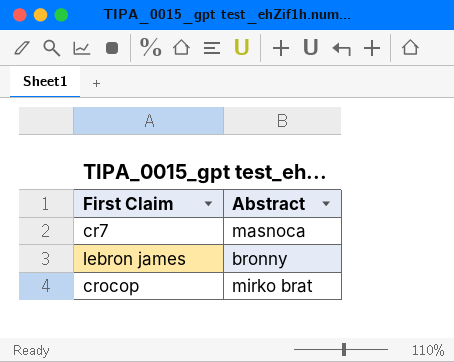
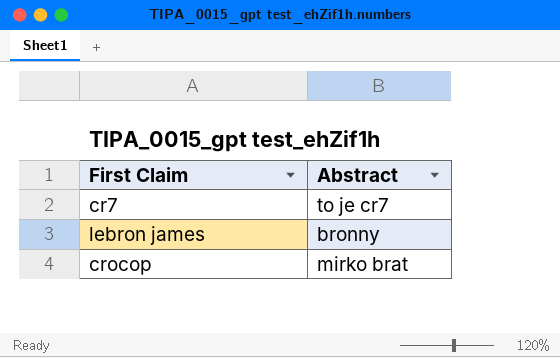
cr7 | Abstract: masnoca -> to je cr7

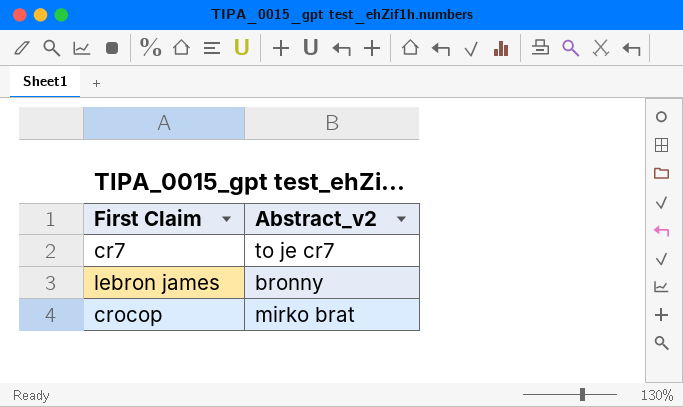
column name: Abstract -> Abstract_v2

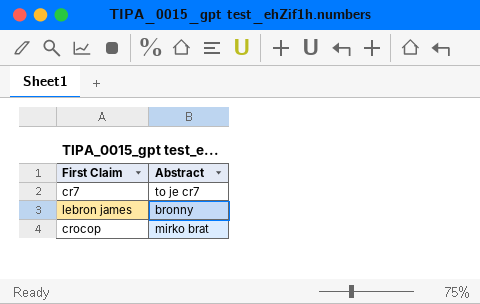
column name: Abstract_v2 -> Abstract

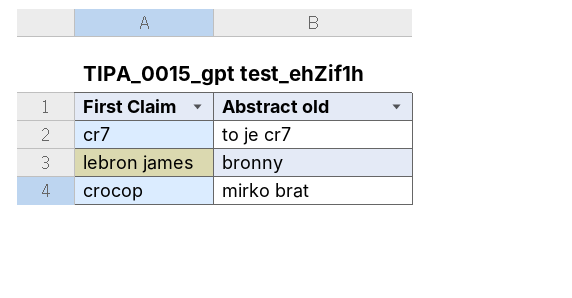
column name: Abstract -> Abstract old

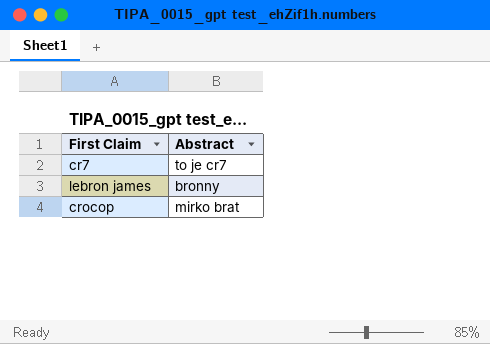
column name: Abstract old -> Abstract

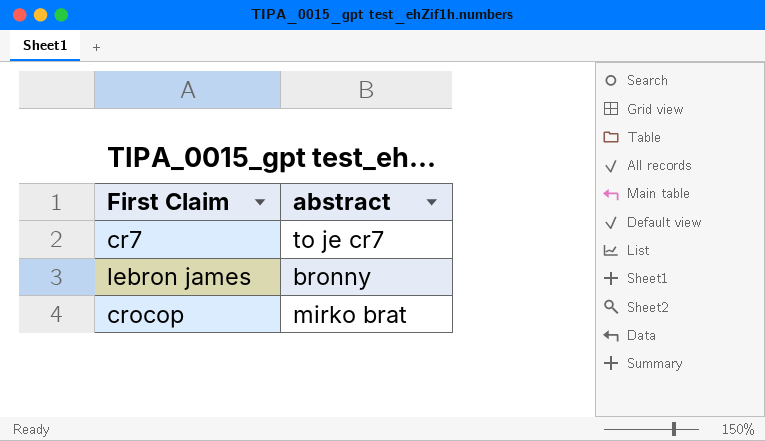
column name: Abstract -> abstract

